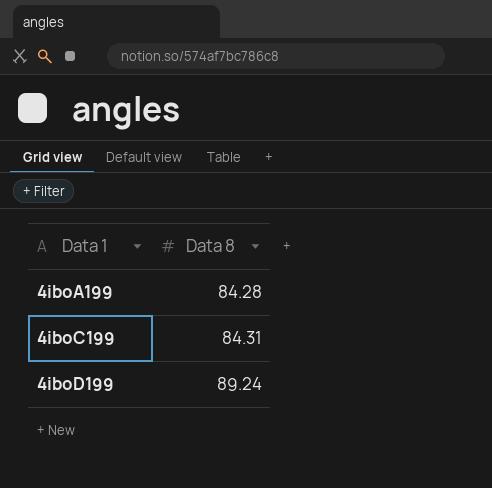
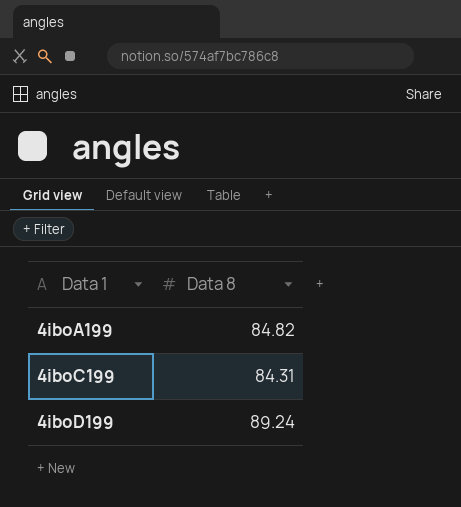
4iboA199 | Data 8: 84.28 -> 84.82

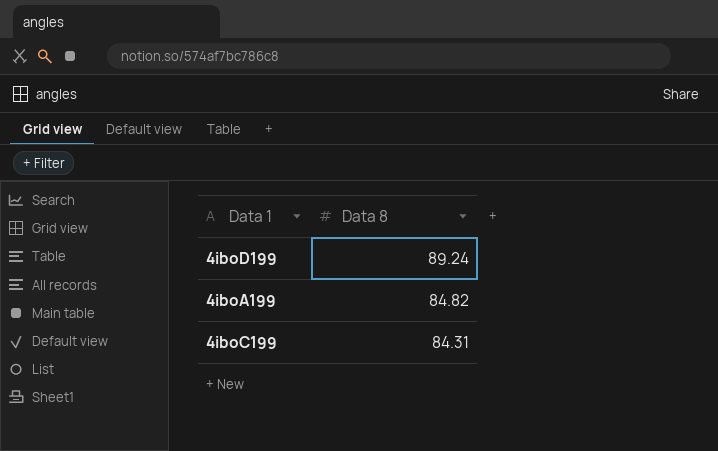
row order: Data 1 ascending -> Data 8 descending

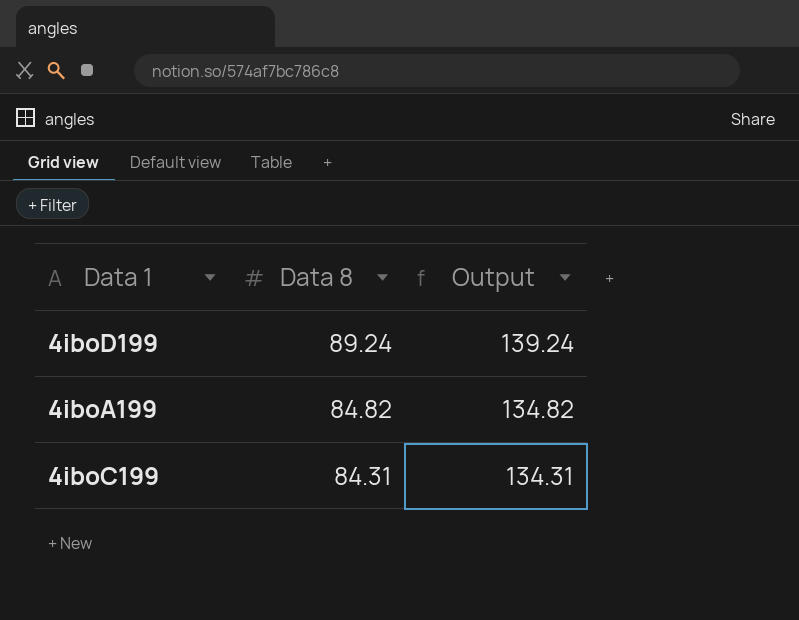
column Output | formula: none -> [Data 8] + 50

